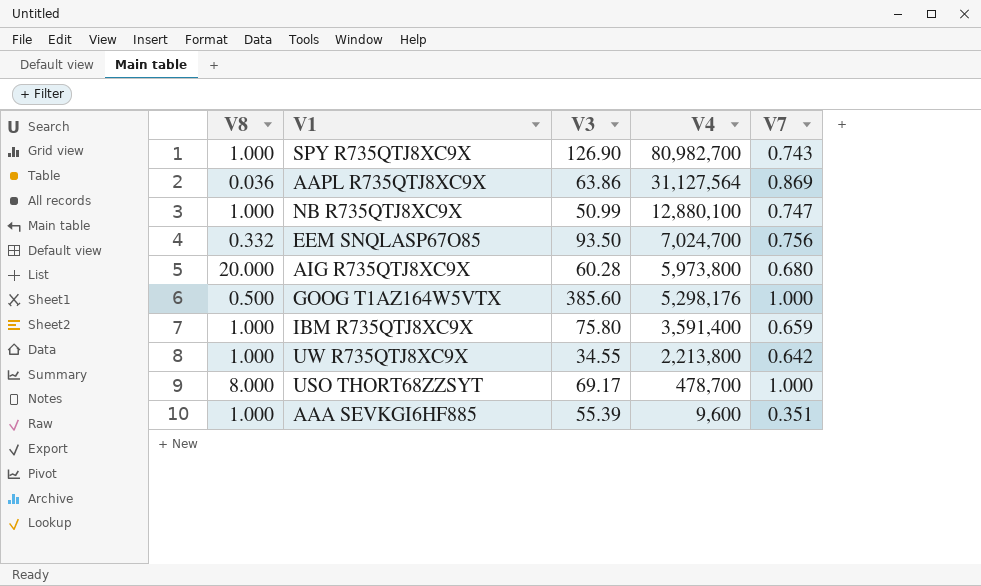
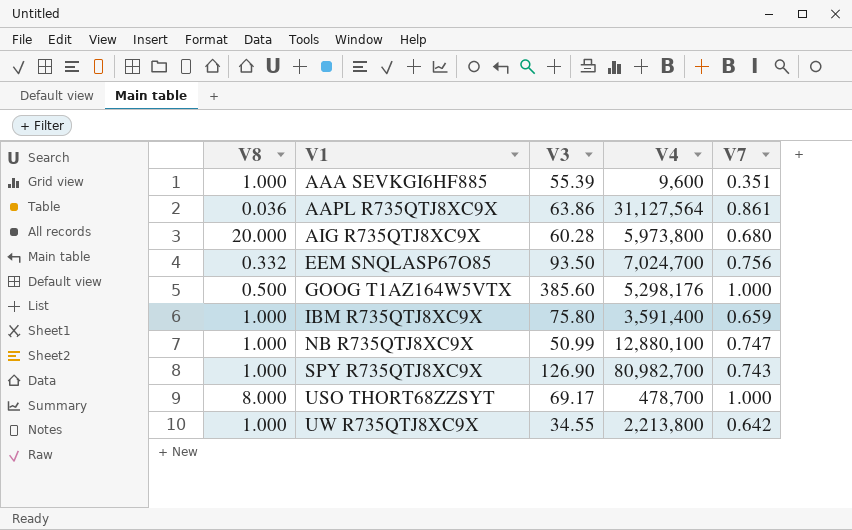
row order: V4 descending -> V1 ascending
AAPL R735QTJ8XC9X | V7: 0.869 -> 0.861

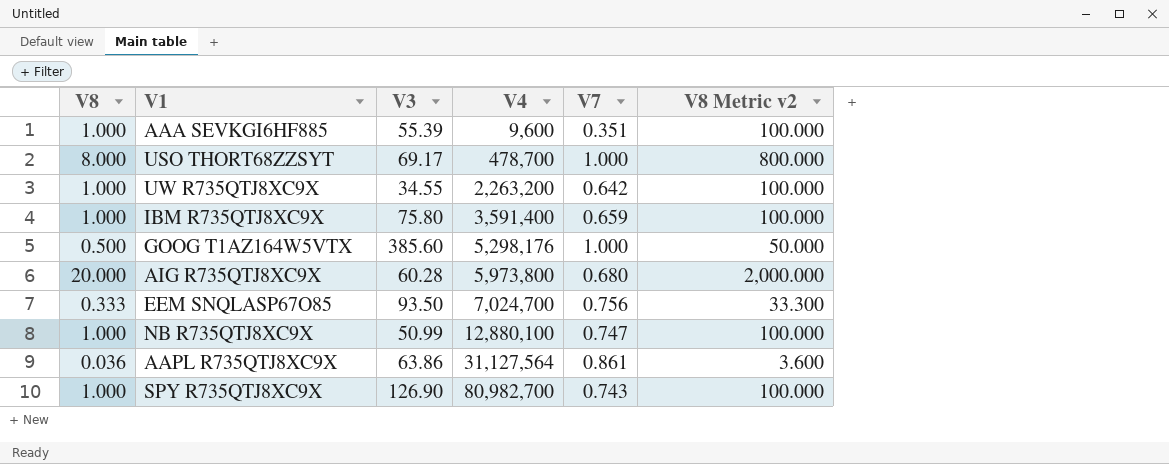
row order: V1 ascending -> V4 ascending
column V8 Metric v2 | formula: none -> [V8] * 100
UW R735QTJ8XC9X | V4: 2,213,800 -> 2,263,200
EEM SNQLASP67O85 | V8: 0.332 -> 0.333

